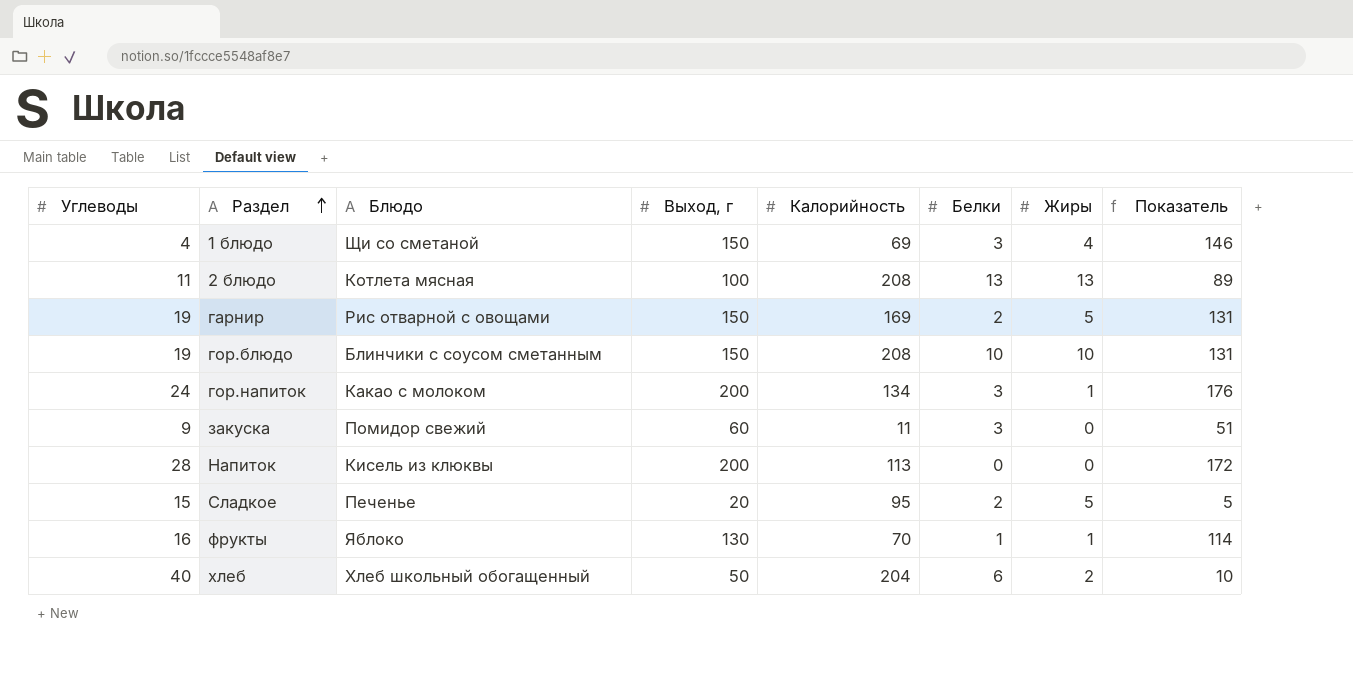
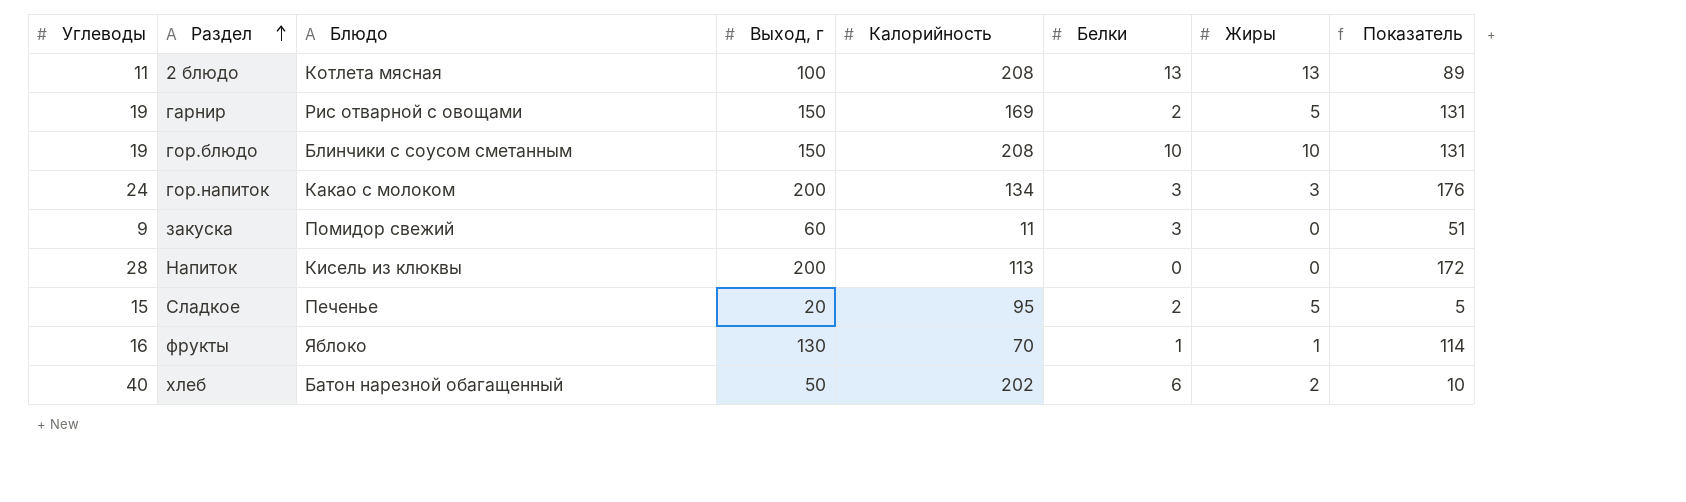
row 1 блюдо: 4 | Щи со сметаной | 150 | 69 | 3 | 4 | 146 -> none
гор.напиток | Жиры: 1 -> 3
хлеб | Блюдо: Хлеб школьный обогащенный -> Батон нарезной обагащенный
хлеб | Калорийность: 204 -> 202

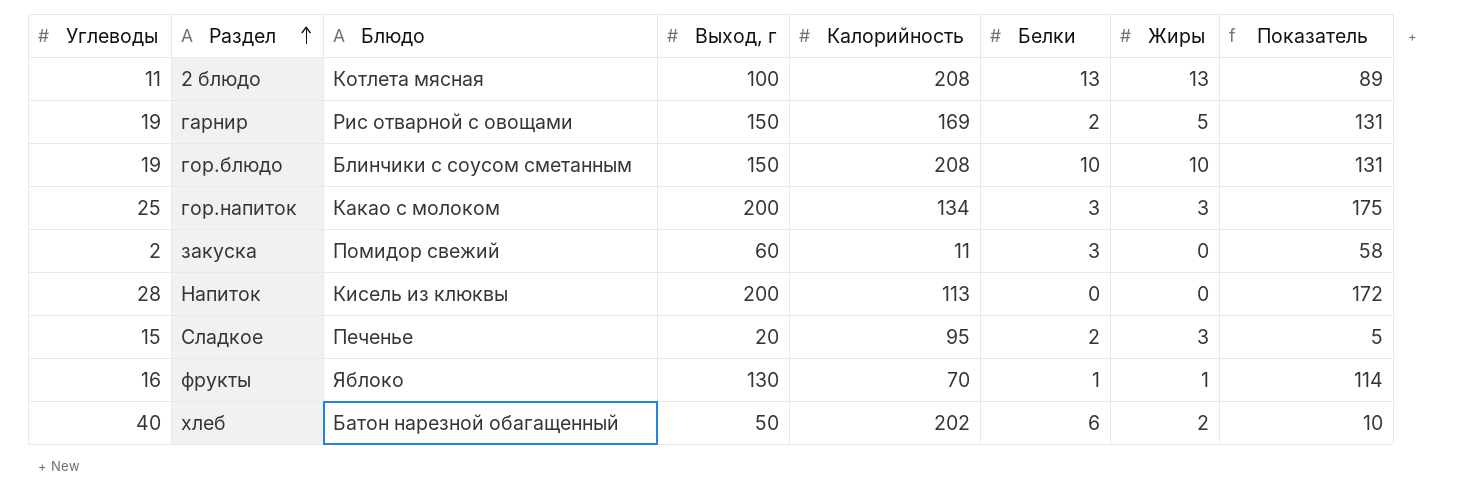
гор.напиток | Углеводы: 24 -> 25
гор.напиток | Показатель: 176 -> 175
закуска | Углеводы: 9 -> 2
закуска | Показатель: 51 -> 58
Сладкое | Жиры: 5 -> 3

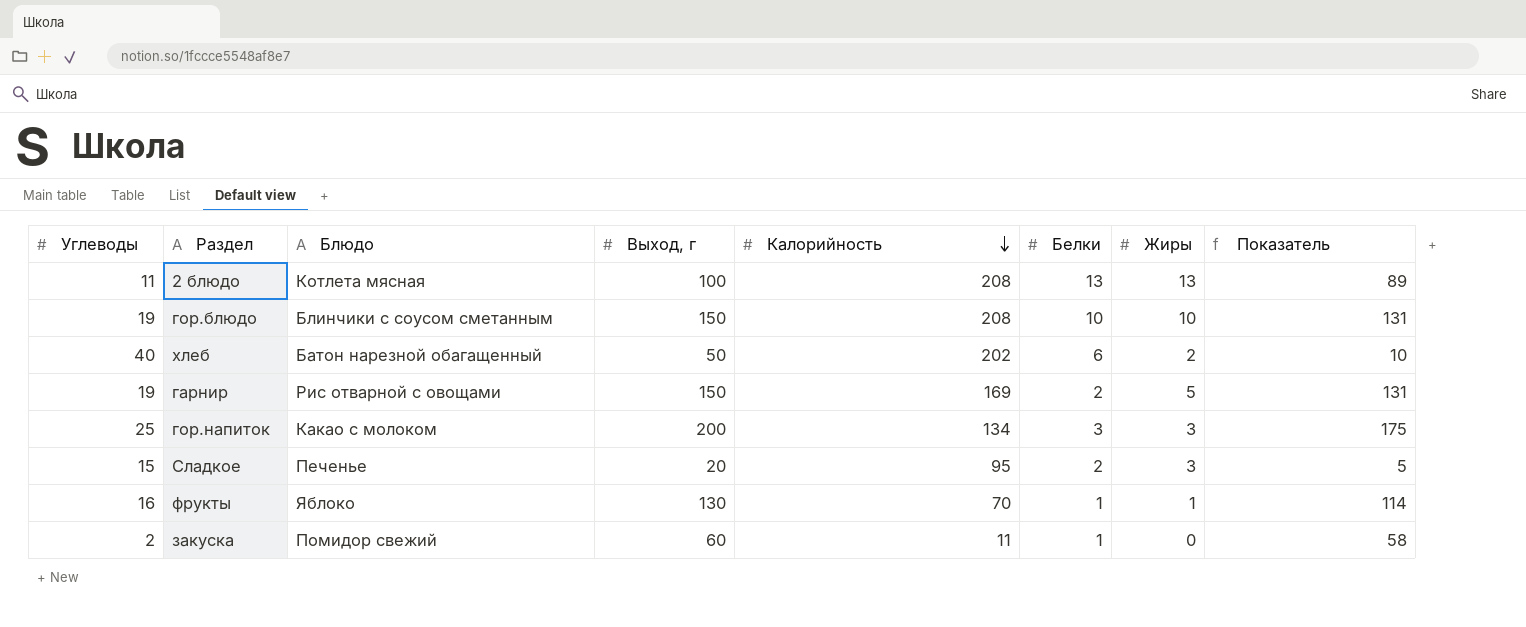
row order: Раздел ascending -> Калорийность descending
row Напиток: 28 | Кисель из клюквы | 200 | 113 | 0 | 0 | 172 -> none
закуска | Белки: 3 -> 1

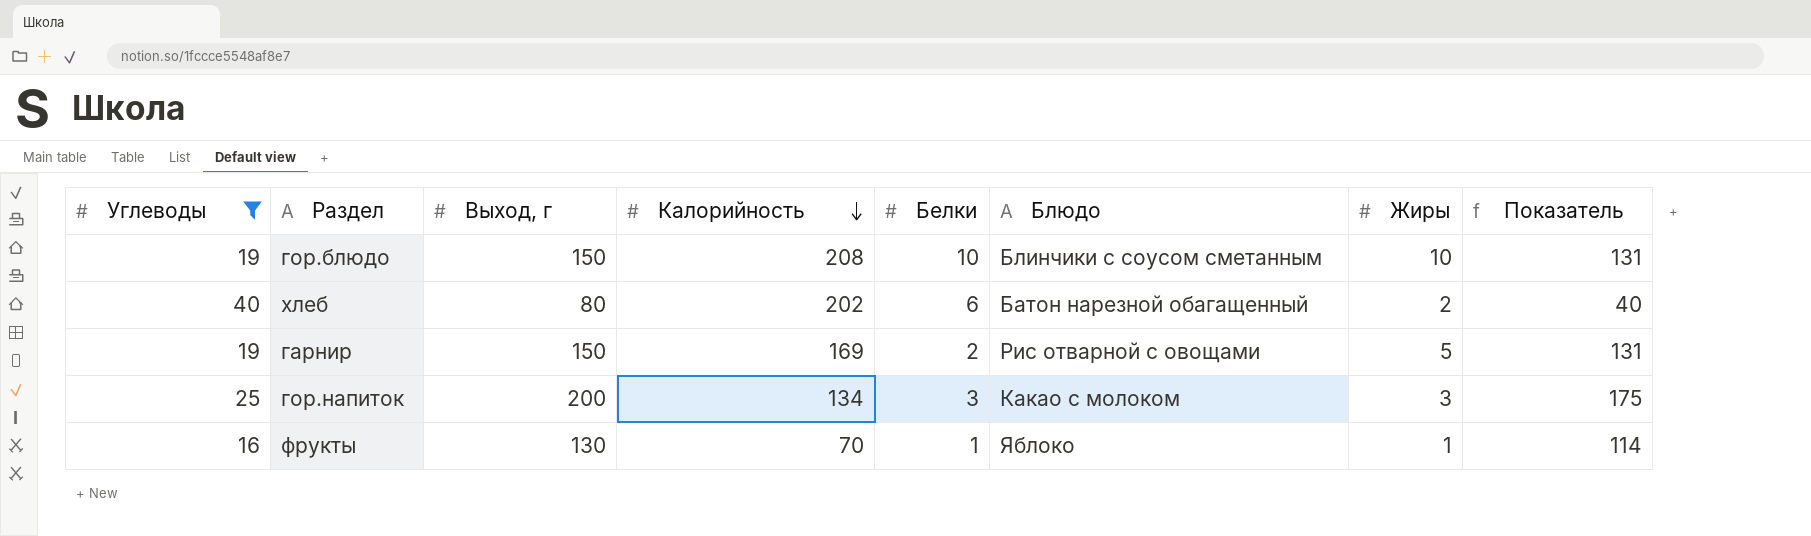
filter: none -> Углеводы >= 16
column Блюдо | position: 3 -> 6
хлеб | Выход, г: 50 -> 80
хлеб | Показатель: 10 -> 40

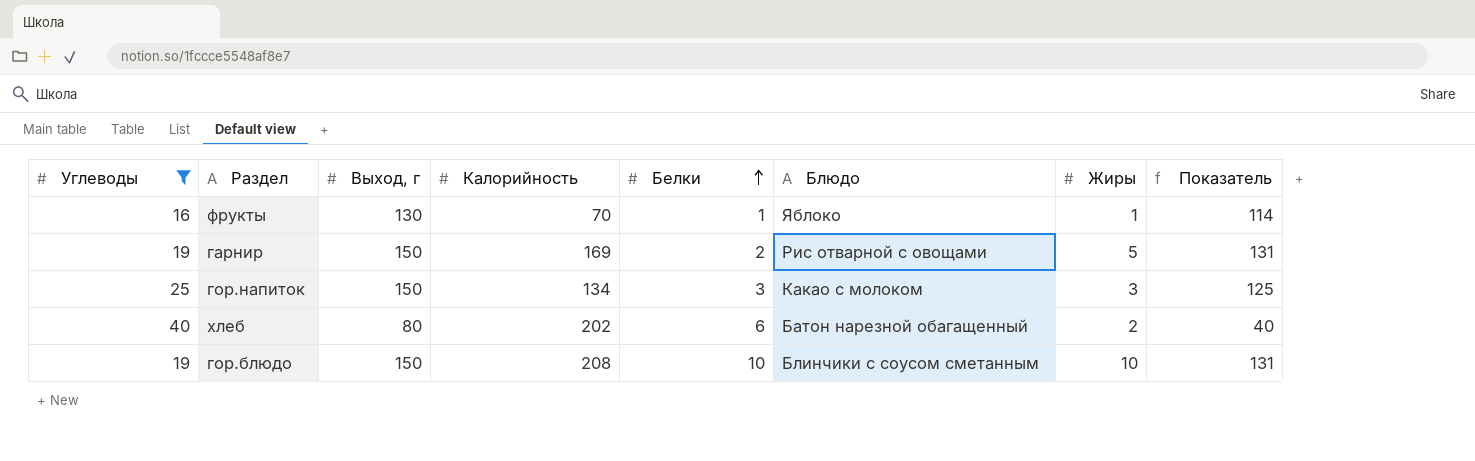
row order: Калорийность descending -> Белки ascending
гор.напиток | Выход, г: 200 -> 150
гор.напиток | Показатель: 175 -> 125

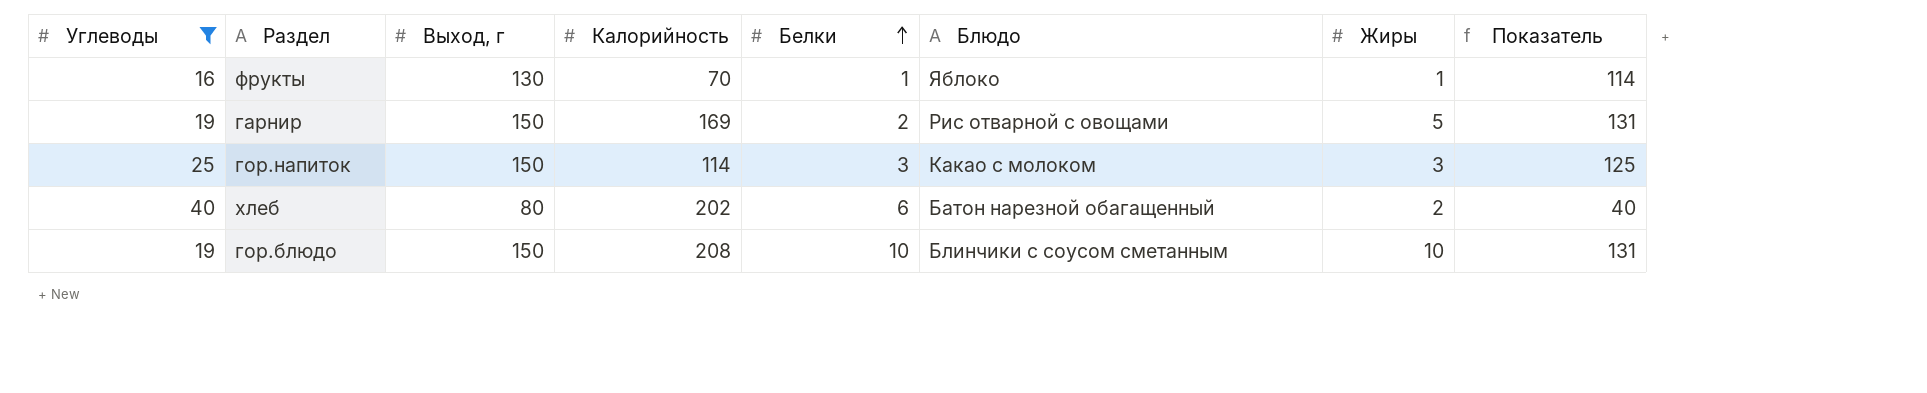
гор.напиток | Калорийность: 134 -> 114

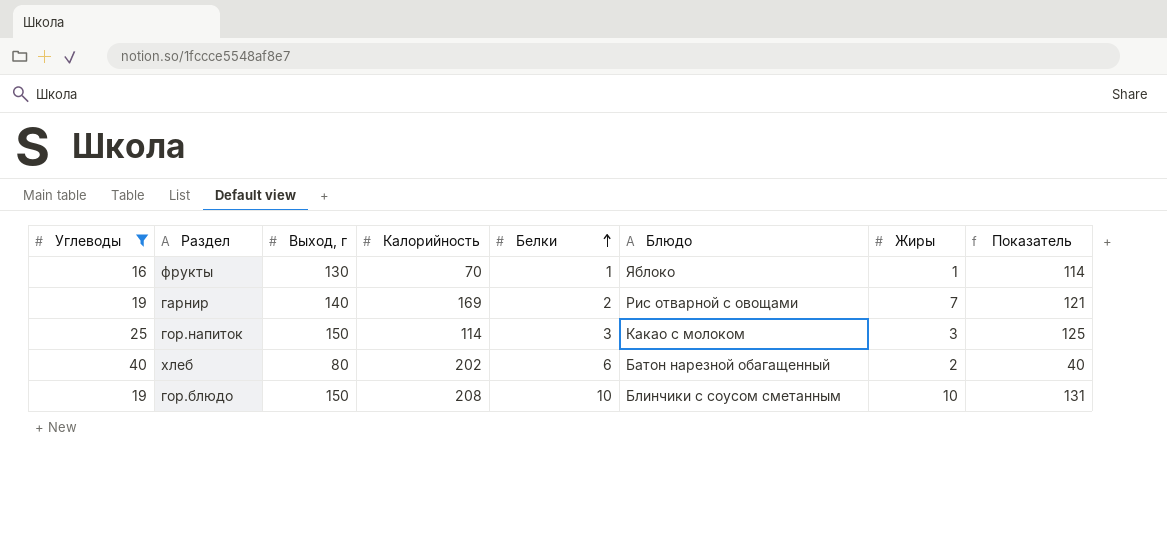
гарнир | Выход, г: 150 -> 140
гарнир | Жиры: 5 -> 7
гарнир | Показатель: 131 -> 121

